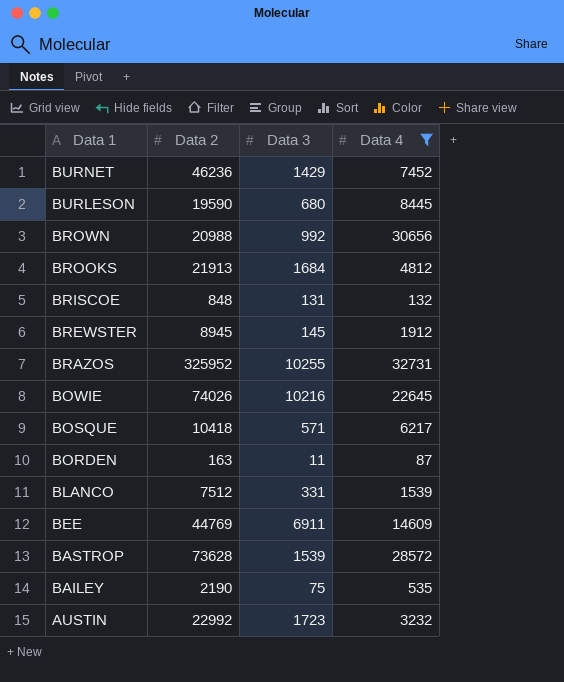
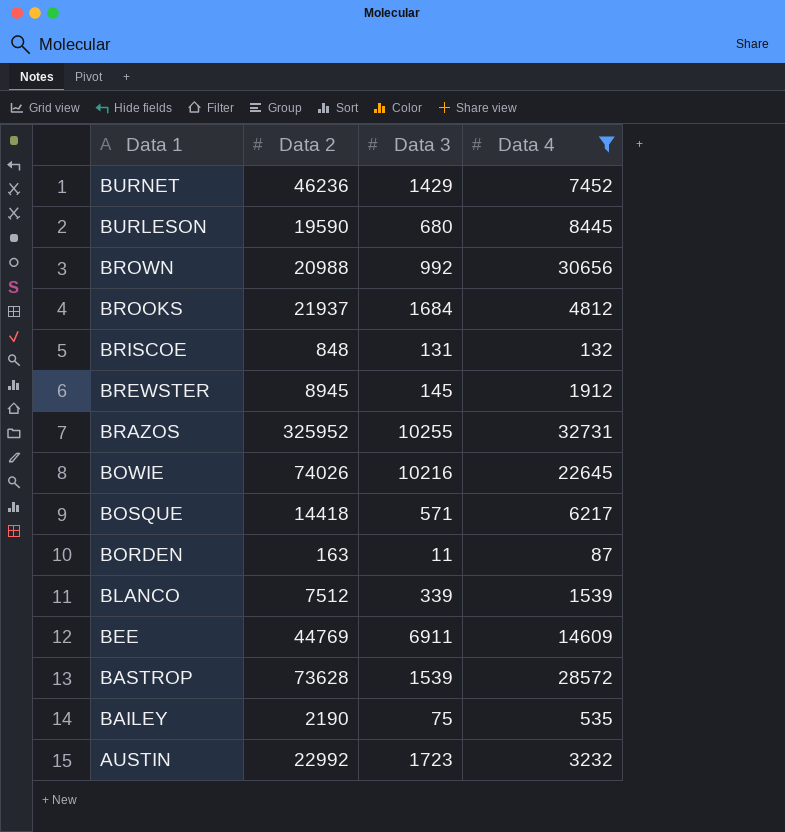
BROOKS | Data 2: 21913 -> 21937
BOSQUE | Data 2: 10418 -> 14418
BLANCO | Data 3: 331 -> 339

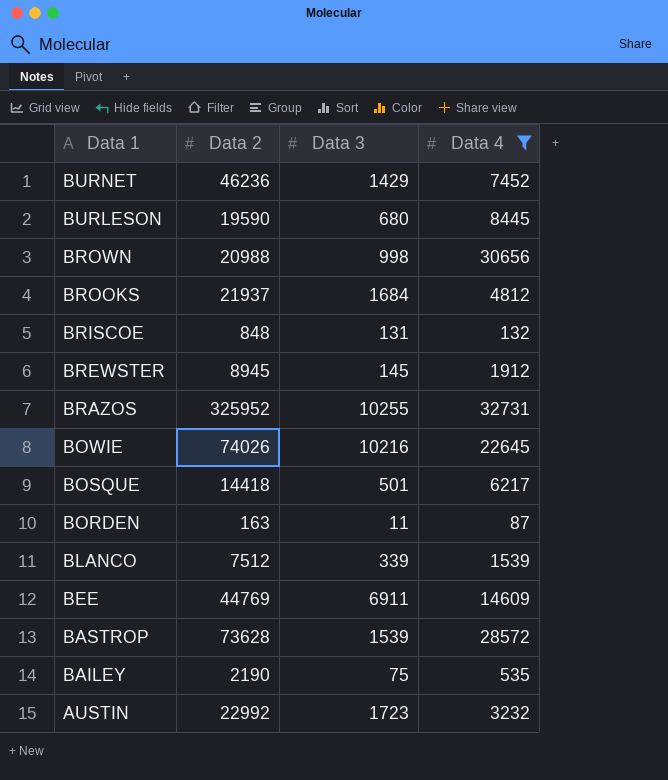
BROWN | Data 3: 992 -> 998
BOSQUE | Data 3: 571 -> 501

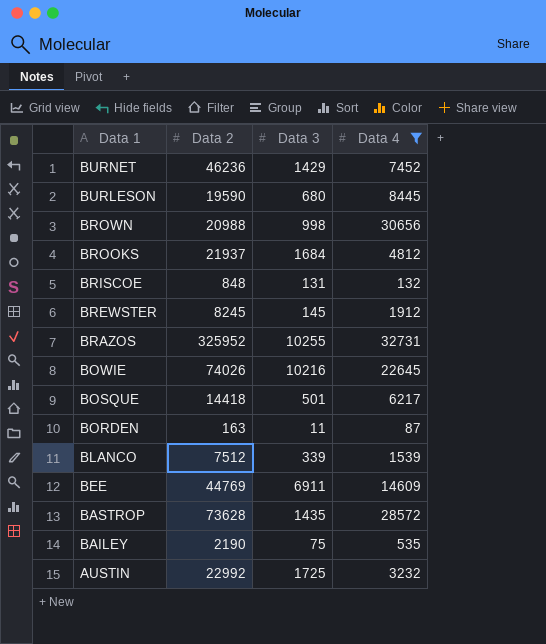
BREWSTER | Data 2: 8945 -> 8245
BASTROP | Data 3: 1539 -> 1435
AUSTIN | Data 3: 1723 -> 1725

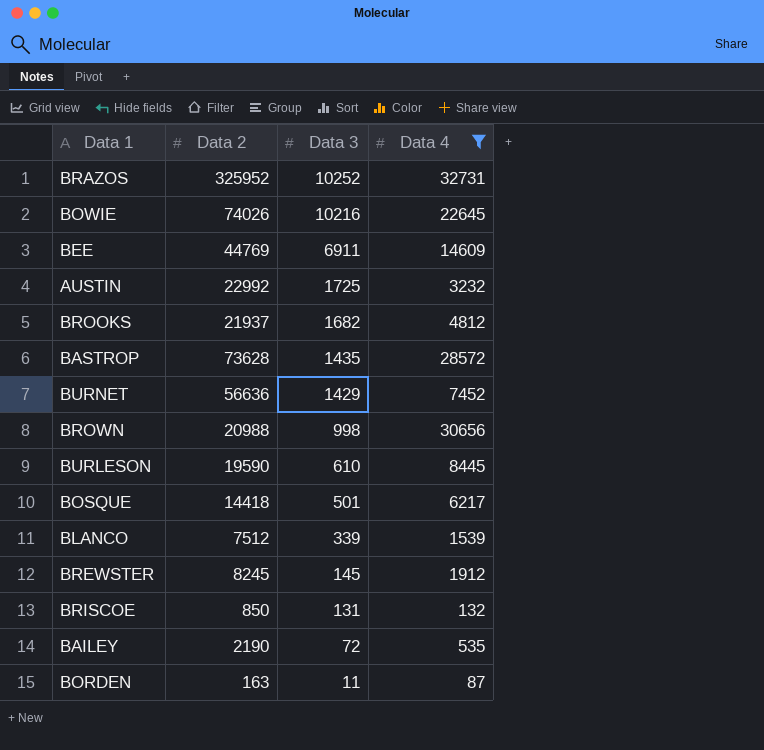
row order: Data 1 descending -> Data 3 descending
BRAZOS | Data 3: 10255 -> 10252
BROOKS | Data 3: 1684 -> 1682
BURNET | Data 2: 46236 -> 56636
BURLESON | Data 3: 680 -> 610
BRISCOE | Data 2: 848 -> 850
BAILEY | Data 3: 75 -> 72

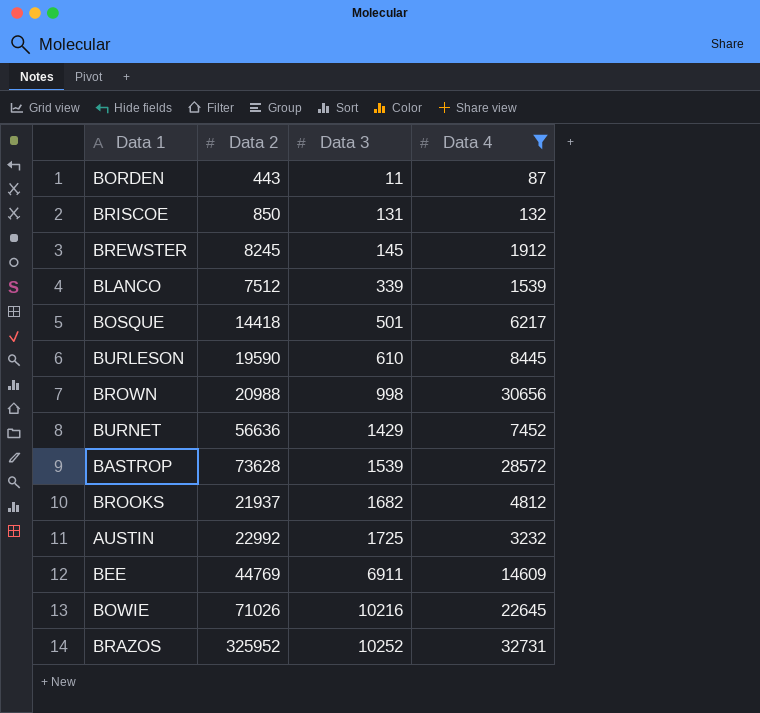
row order: Data 3 descending -> Data 3 ascending
row BAILEY: 2190 | 72 | 535 -> none
BORDEN | Data 2: 163 -> 443
BASTROP | Data 3: 1435 -> 1539
BOWIE | Data 2: 74026 -> 71026

